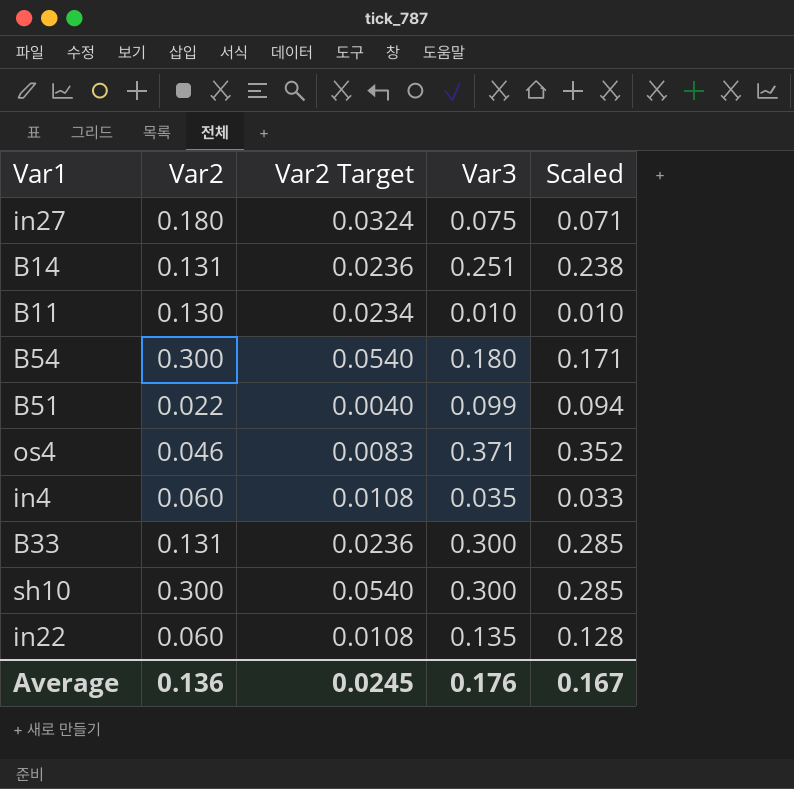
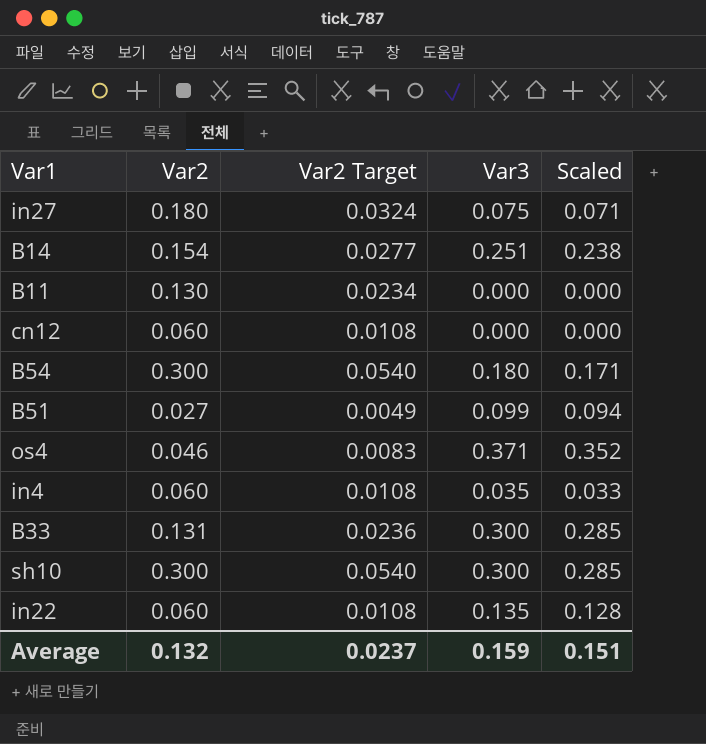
B14 | Var2: 0.131 -> 0.154
B14 | Var2 Target: 0.0236 -> 0.0277
B11 | Var3: 0.010 -> 0.000
B11 | Scaled: 0.010 -> 0.000
row cn12: none -> 0.060 | 0.0108 | 0.000 | 0.000
B51 | Var2: 0.022 -> 0.027
B51 | Var2 Target: 0.0040 -> 0.0049
Average | Var2: 0.136 -> 0.132
Average | Var2 Target: 0.0245 -> 0.0237
Average | Var3: 0.176 -> 0.159
Average | Scaled: 0.167 -> 0.151

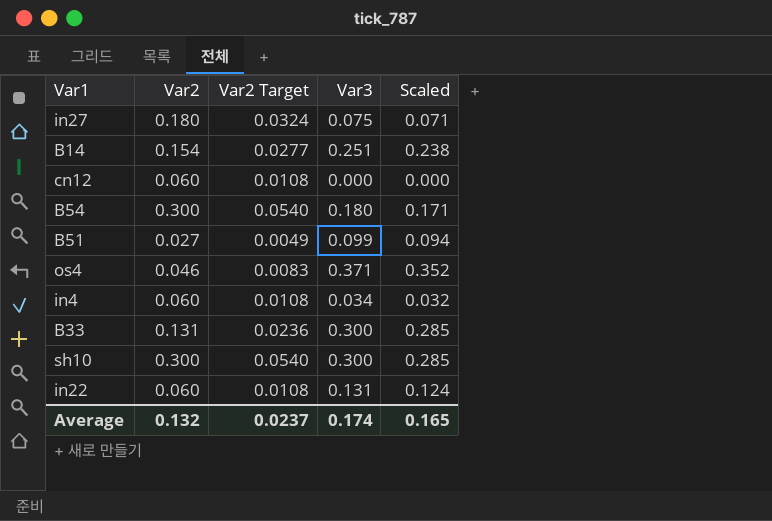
row B11: 0.130 | 0.0234 | 0.000 | 0.000 -> none
in4 | Var3: 0.035 -> 0.034
in4 | Scaled: 0.033 -> 0.032
in22 | Var3: 0.135 -> 0.131
in22 | Scaled: 0.128 -> 0.124
Average | Var3: 0.159 -> 0.174
Average | Scaled: 0.151 -> 0.165

